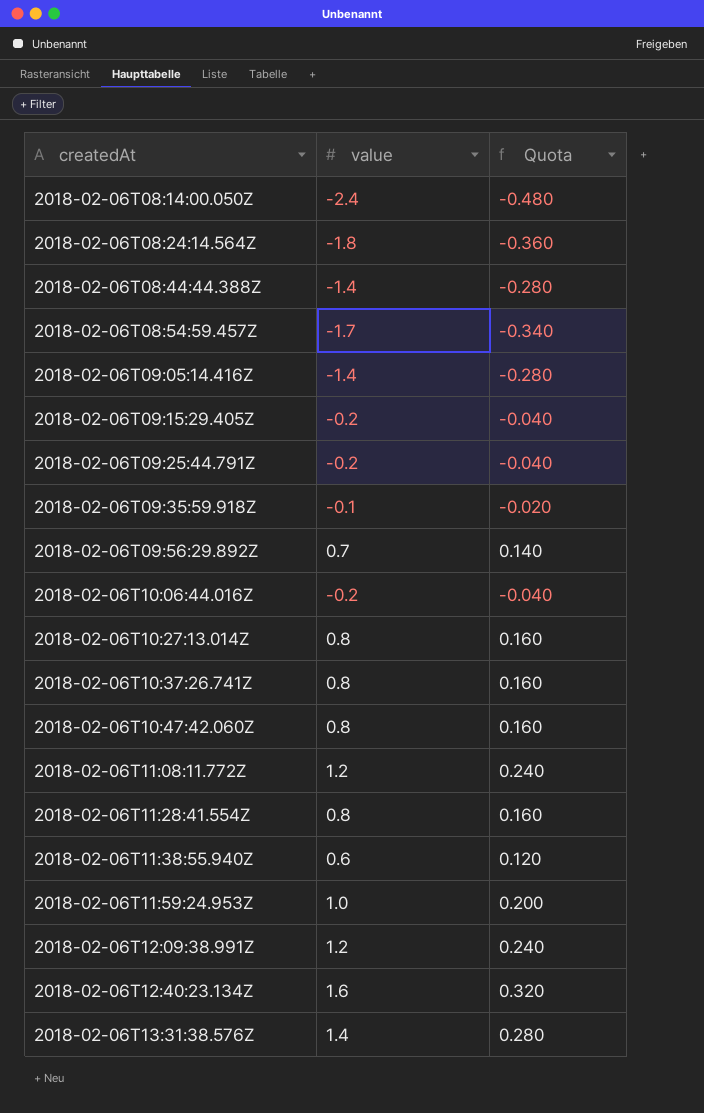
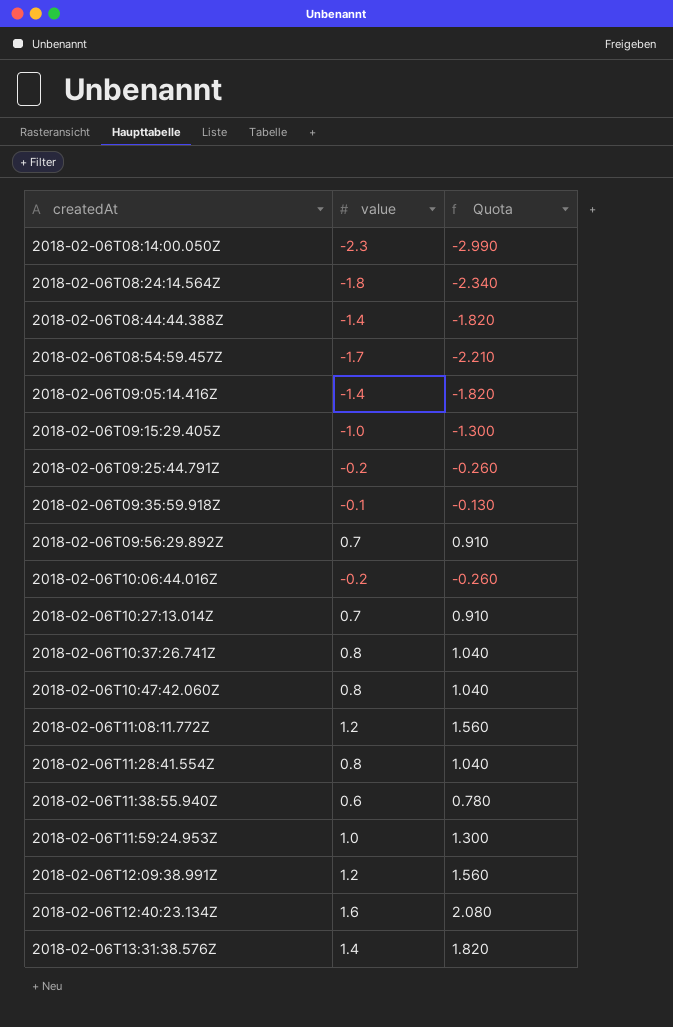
column Quota | formula: [value] * 0.2 -> [value] * 1.3
2018-02-06T08:14:00.050Z | value: -2.4 -> -2.3
2018-02-06T09:15:29.405Z | value: -0.2 -> -1.0
2018-02-06T10:27:13.014Z | value: 0.8 -> 0.7

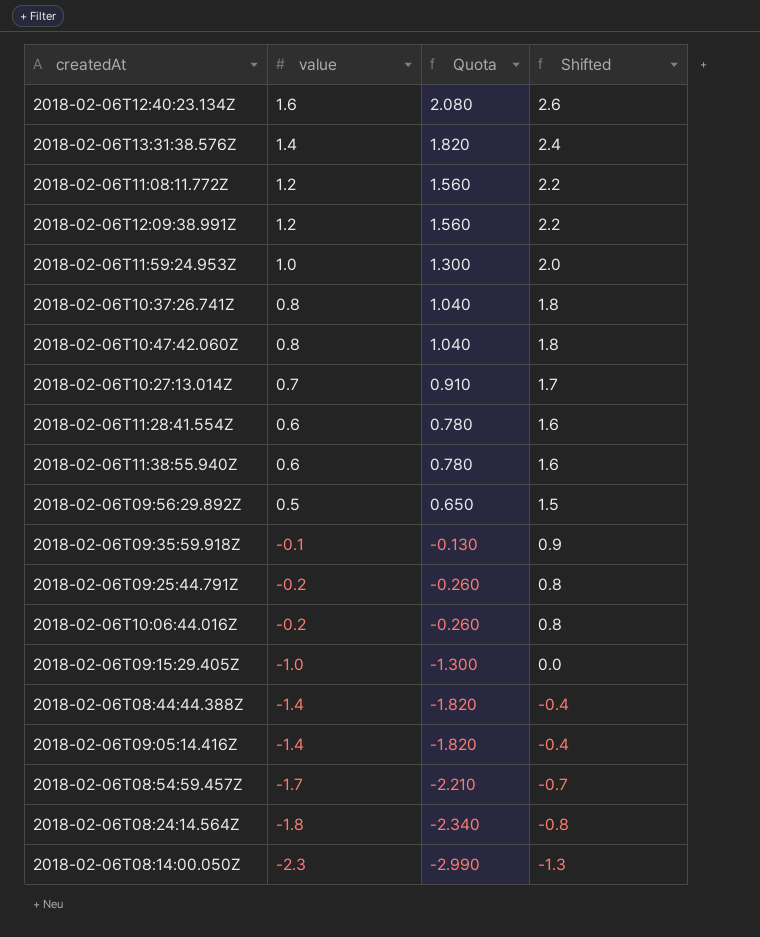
row order: createdAt ascending -> value descending
column Shifted | formula: none -> [value] + 1
2018-02-06T11:28:41.554Z | value: 0.8 -> 0.6
2018-02-06T11:28:41.554Z | Quota: 1.040 -> 0.780
2018-02-06T09:56:29.892Z | value: 0.7 -> 0.5
2018-02-06T09:56:29.892Z | Quota: 0.910 -> 0.650

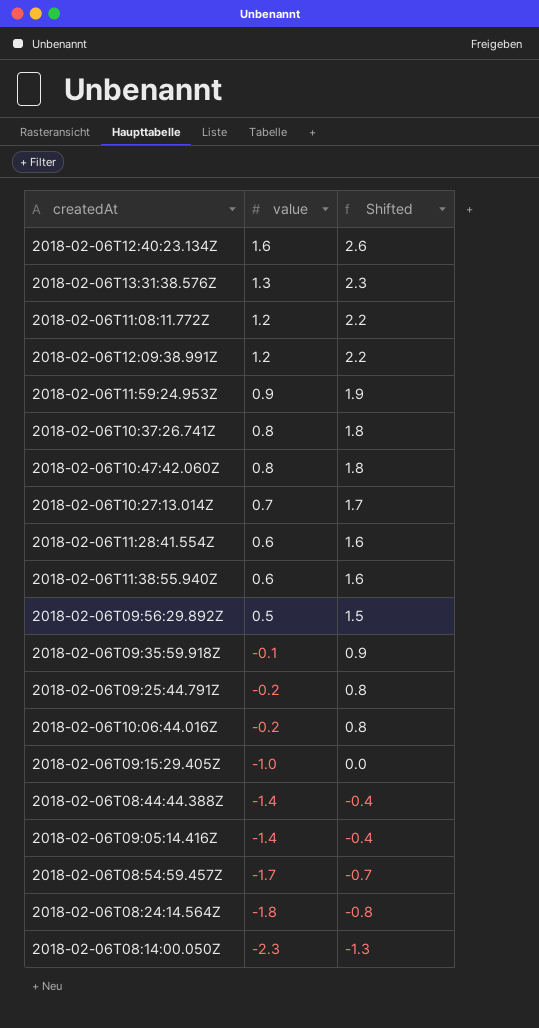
column Quota | formula: [value] * 1.3 -> none
2018-02-06T13:31:38.576Z | value: 1.4 -> 1.3
2018-02-06T13:31:38.576Z | Shifted: 2.4 -> 2.3
2018-02-06T11:59:24.953Z | value: 1.0 -> 0.9
2018-02-06T11:59:24.953Z | Shifted: 2.0 -> 1.9

